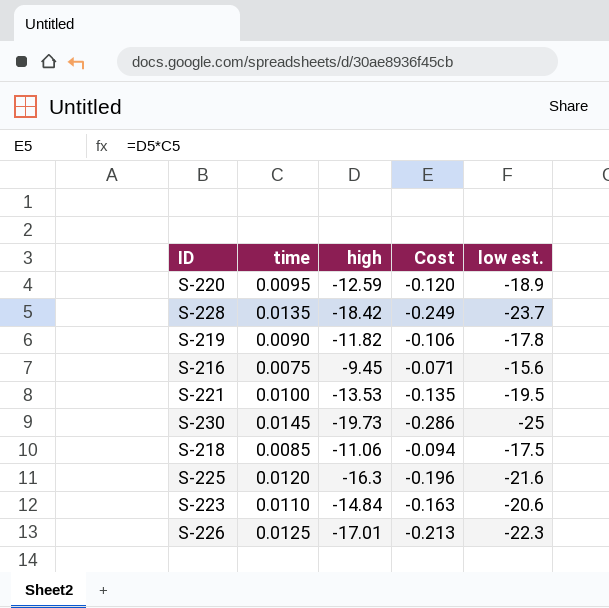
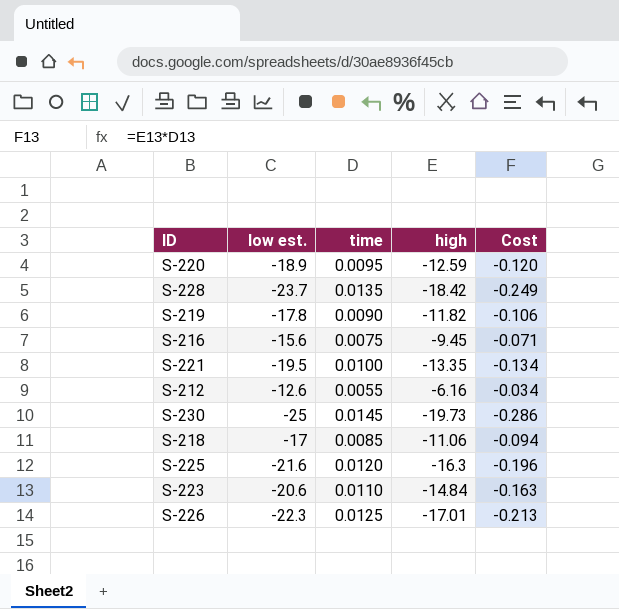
column low est. | position: 5 -> 2
S-221 | high: -13.53 -> -13.35
S-221 | Cost: -0.135 -> -0.134
row S-212: none -> -12.6 | 0.0055 | -6.16 | -0.034
S-218 | low est.: -17.5 -> -17

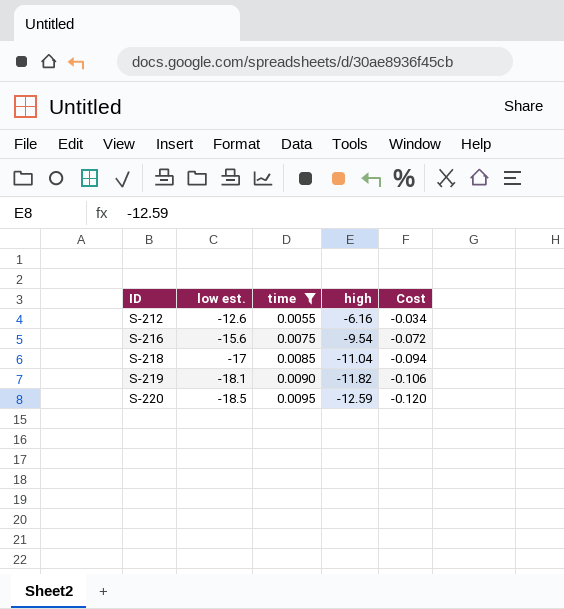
filter: none -> time <= 0.0095
row order: none -> ID ascending
S-216 | high: -9.45 -> -9.54
S-216 | Cost: -0.071 -> -0.072
S-218 | high: -11.06 -> -11.04
S-219 | low est.: -17.8 -> -18.1
S-220 | low est.: -18.9 -> -18.5

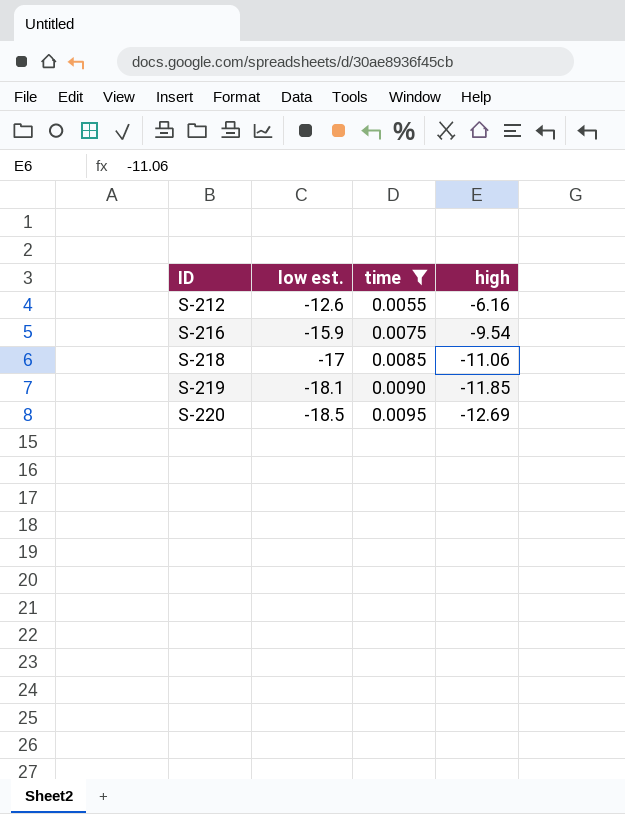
column Cost | formula: [time] * [high] -> none
S-216 | low est.: -15.6 -> -15.9
S-218 | high: -11.04 -> -11.06
S-219 | high: -11.82 -> -11.85
S-220 | high: -12.59 -> -12.69

